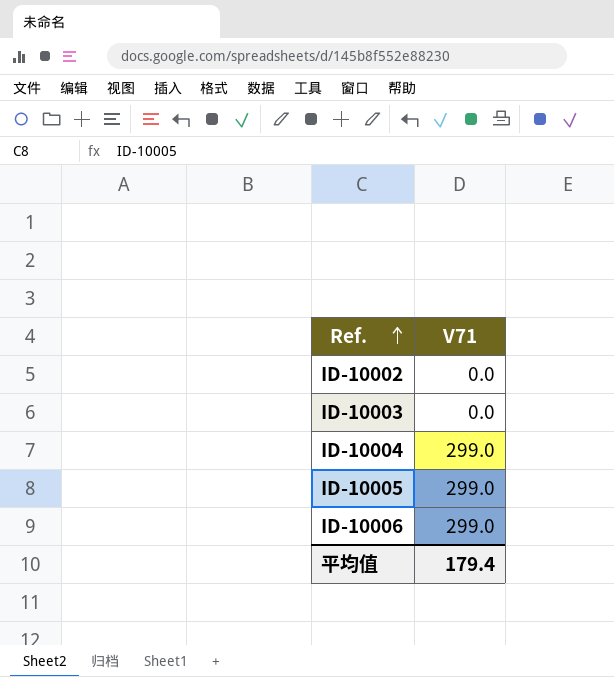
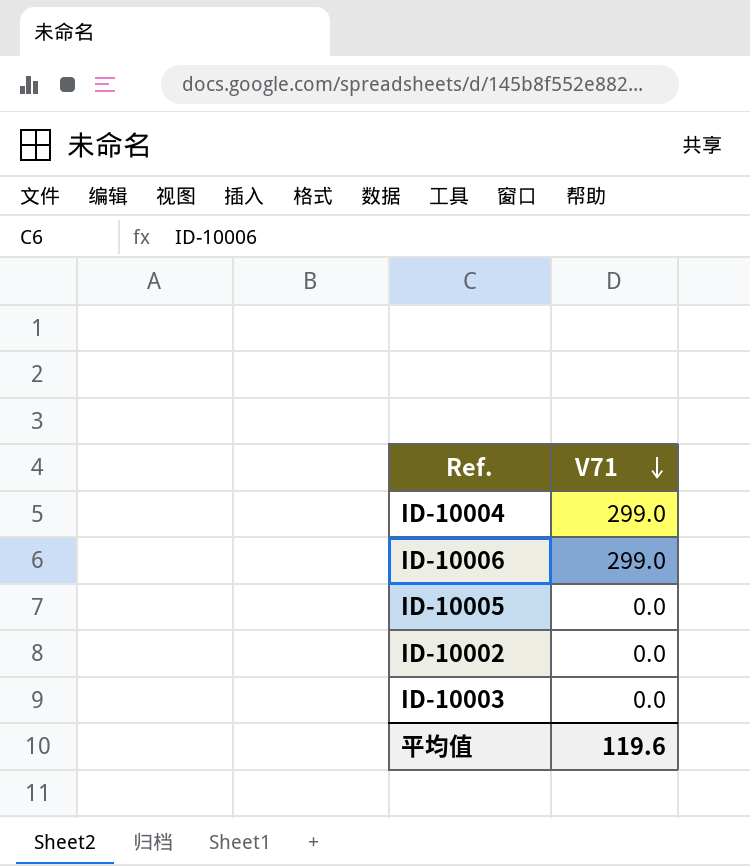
row order: Ref. ascending -> V71 descending
ID-10005 | V71: 299.0 -> 0.0
平均值 | V71: 179.4 -> 119.6

